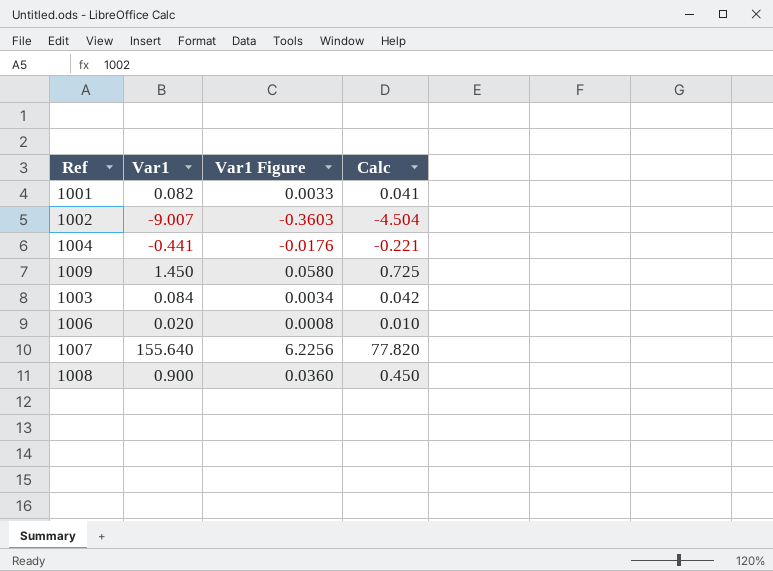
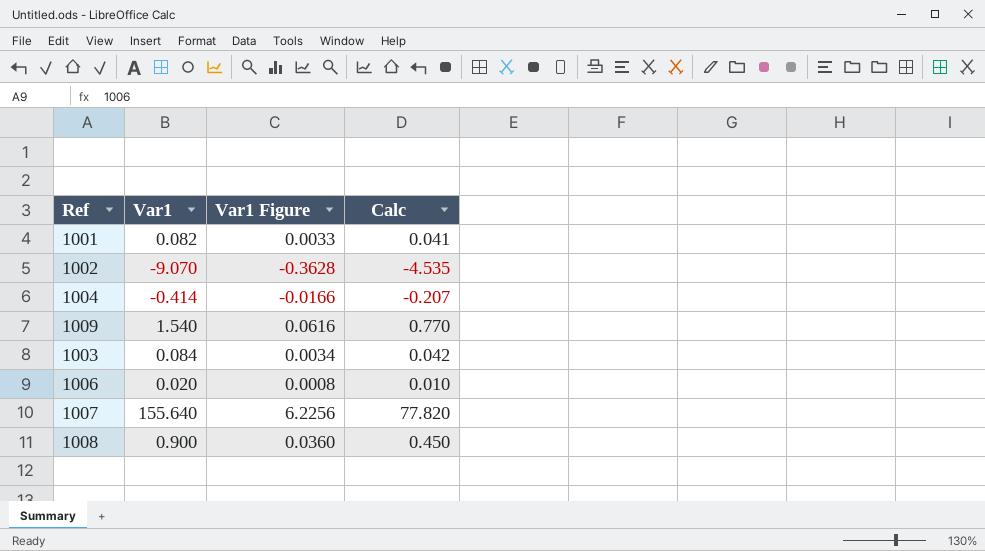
1002 | Var1: -9.007 -> -9.070
1002 | Var1 Figure: -0.3603 -> -0.3628
1002 | Calc: -4.504 -> -4.535
1004 | Var1: -0.441 -> -0.414
1004 | Var1 Figure: -0.0176 -> -0.0166
1004 | Calc: -0.221 -> -0.207
1009 | Var1: 1.450 -> 1.540
1009 | Var1 Figure: 0.0580 -> 0.0616
1009 | Calc: 0.725 -> 0.770

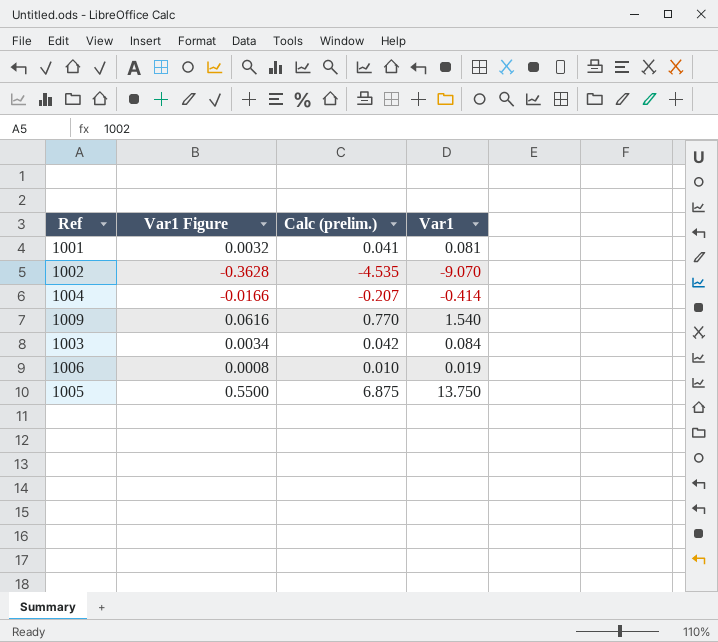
column name: Calc -> Calc (prelim.)
column Var1 | position: 2 -> 4
row 1007: 155.640 | 6.2256 | 77.820 -> none
row 1008: 0.900 | 0.0360 | 0.450 -> none
1001 | Var1 Figure: 0.0033 -> 0.0032
1001 | Var1: 0.082 -> 0.081
1006 | Var1: 0.020 -> 0.019
row 1005: none -> 0.5500 | 6.875 | 13.750

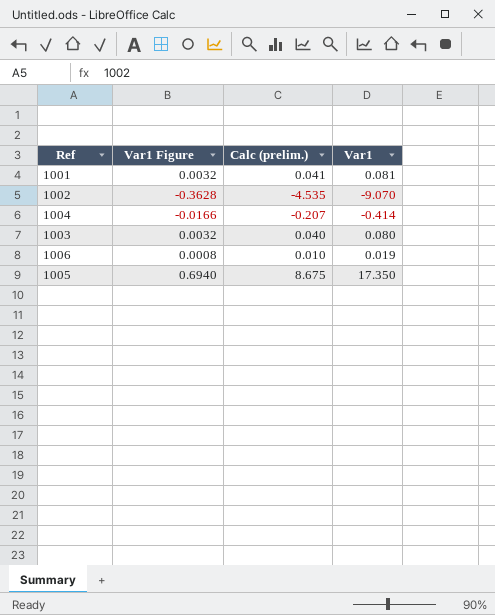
row 1009: 0.0616 | 0.770 | 1.540 -> none
1003 | Var1 Figure: 0.0034 -> 0.0032
1003 | Calc (prelim.): 0.042 -> 0.040
1003 | Var1: 0.084 -> 0.080
1005 | Var1 Figure: 0.5500 -> 0.6940
1005 | Calc (prelim.): 6.875 -> 8.675
1005 | Var1: 13.750 -> 17.350

